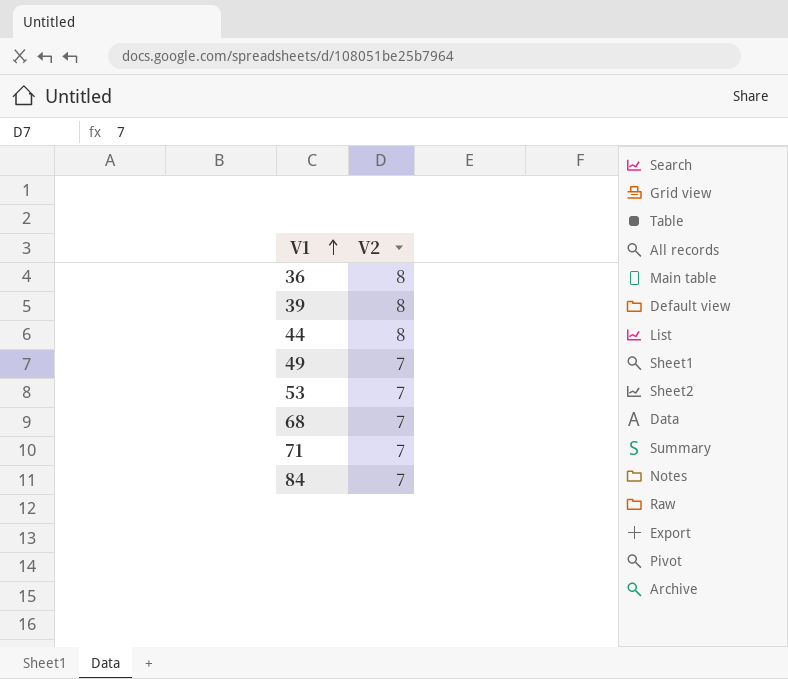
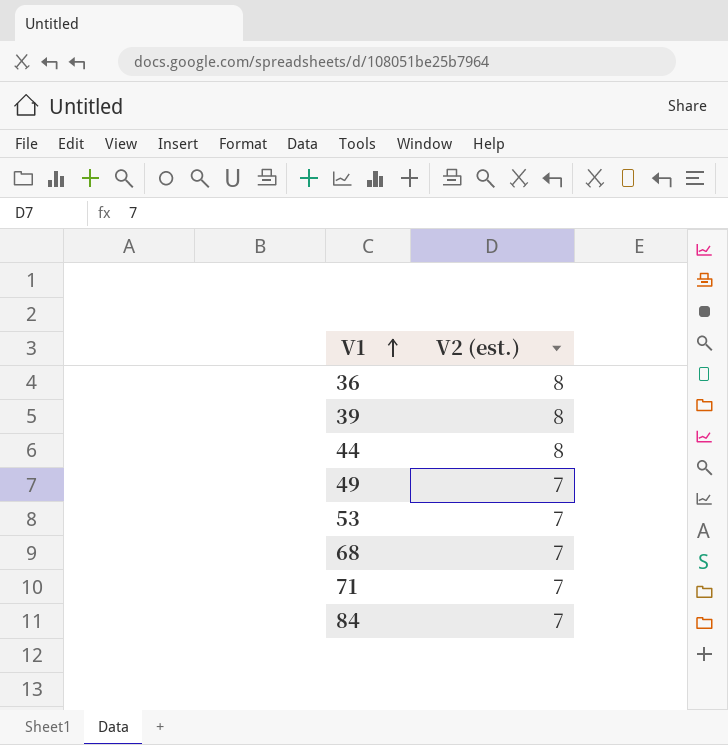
column name: V2 -> V2 (est.)

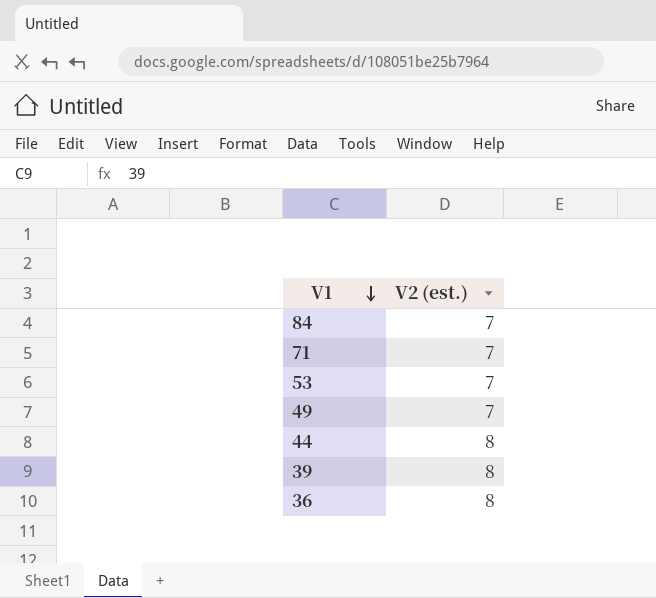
row order: V1 ascending -> V1 descending
row 68: 7 -> none

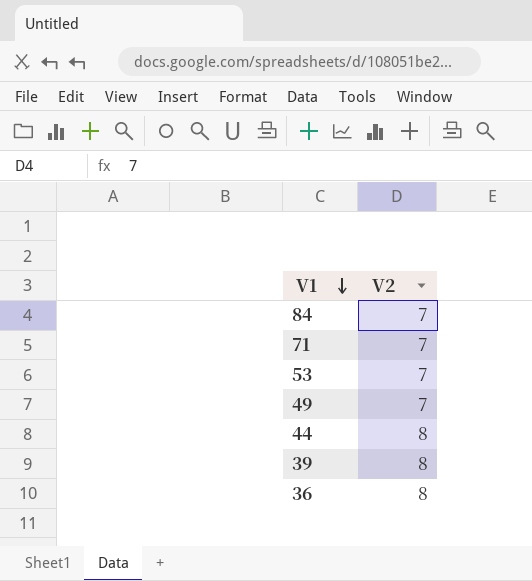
column name: V2 (est.) -> V2

